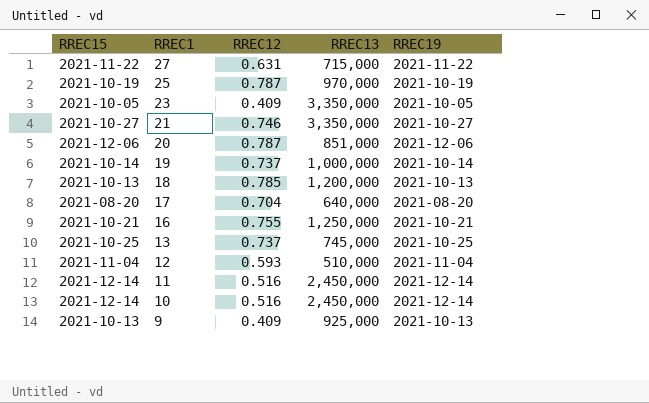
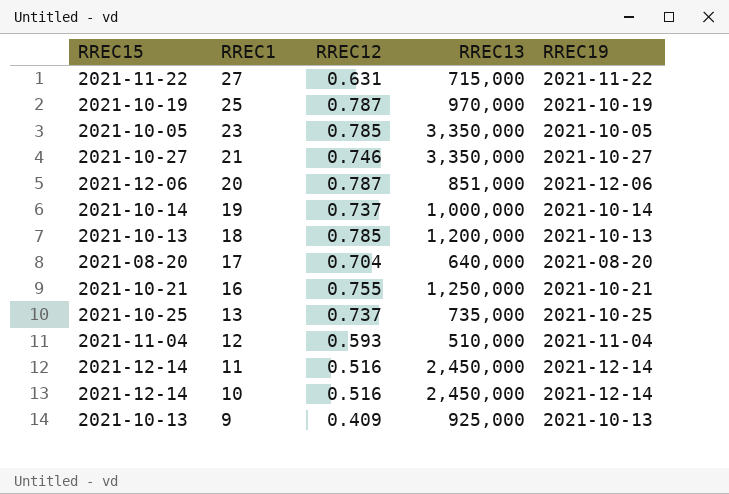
23 | RREC12: 0.409 -> 0.785
13 | RREC13: 745,000 -> 735,000

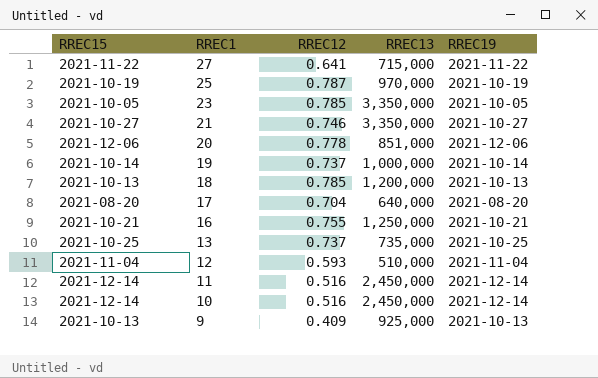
27 | RREC12: 0.631 -> 0.641
20 | RREC12: 0.787 -> 0.778

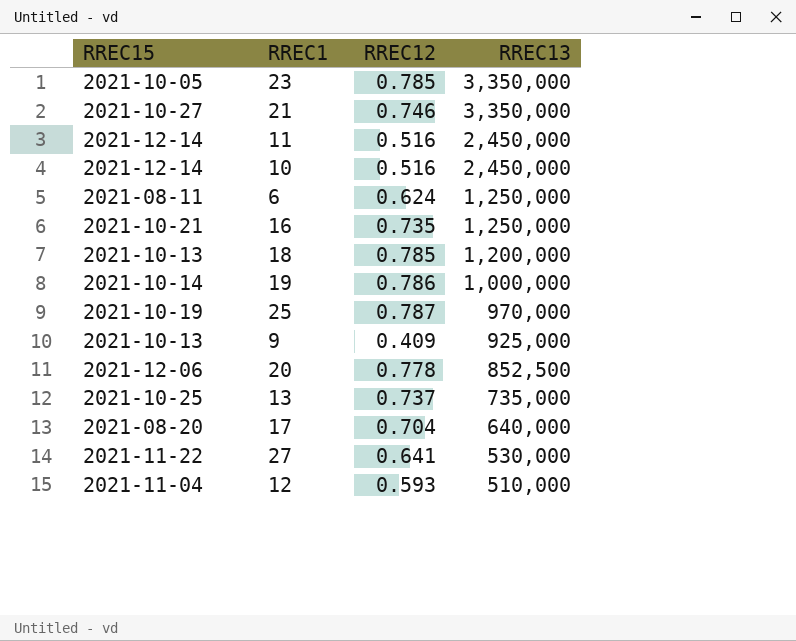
row order: RREC1 descending -> RREC13 descending
column RREC19 | position: 5 -> none
row 6: none -> 2021-08-11 | 0.624 | 1,250,000
16 | RREC12: 0.755 -> 0.735
19 | RREC12: 0.737 -> 0.786
20 | RREC13: 851,000 -> 852,500
27 | RREC13: 715,000 -> 530,000

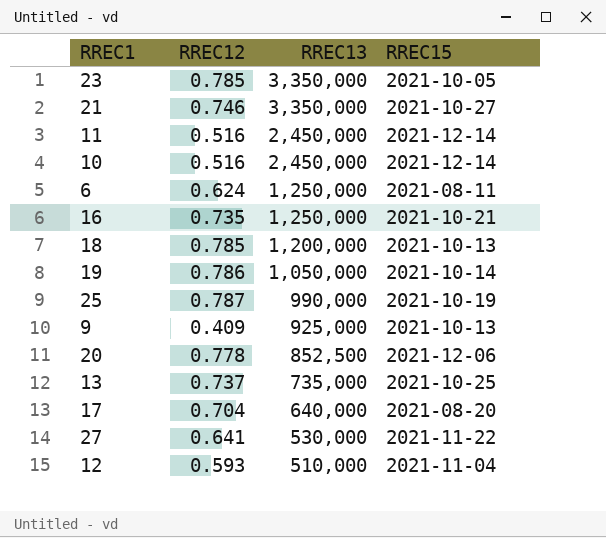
column RREC15 | position: 1 -> 4
19 | RREC13: 1,000,000 -> 1,050,000
25 | RREC13: 970,000 -> 990,000

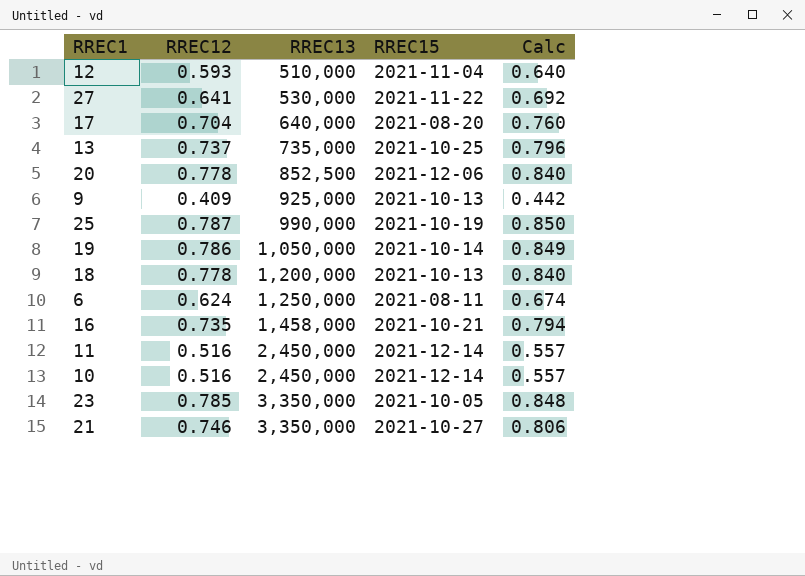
row order: RREC13 descending -> RREC13 ascending
column Calc | formula: none -> [RREC12] * 1.08
18 | RREC12: 0.785 -> 0.778
16 | RREC13: 1,250,000 -> 1,458,000

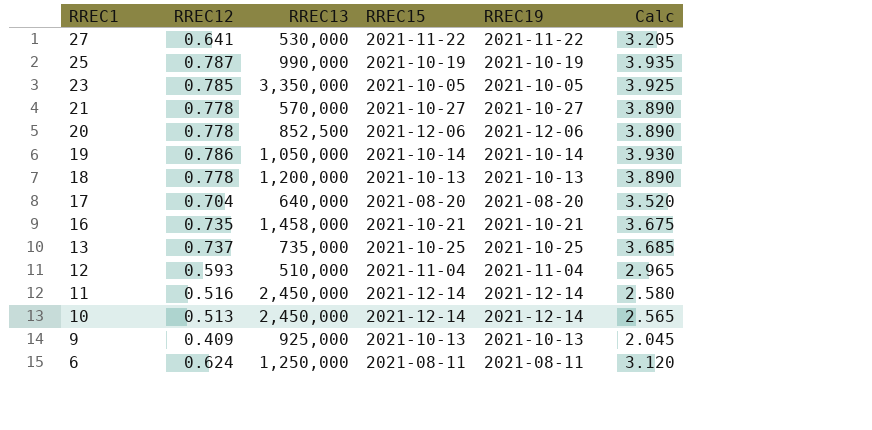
row order: RREC13 ascending -> RREC1 descending
column RREC19 | position: none -> 5
column Calc | formula: [RREC12] * 1.08 -> [RREC12] * 5
21 | RREC12: 0.746 -> 0.778
21 | RREC13: 3,350,000 -> 570,000
10 | RREC12: 0.516 -> 0.513

